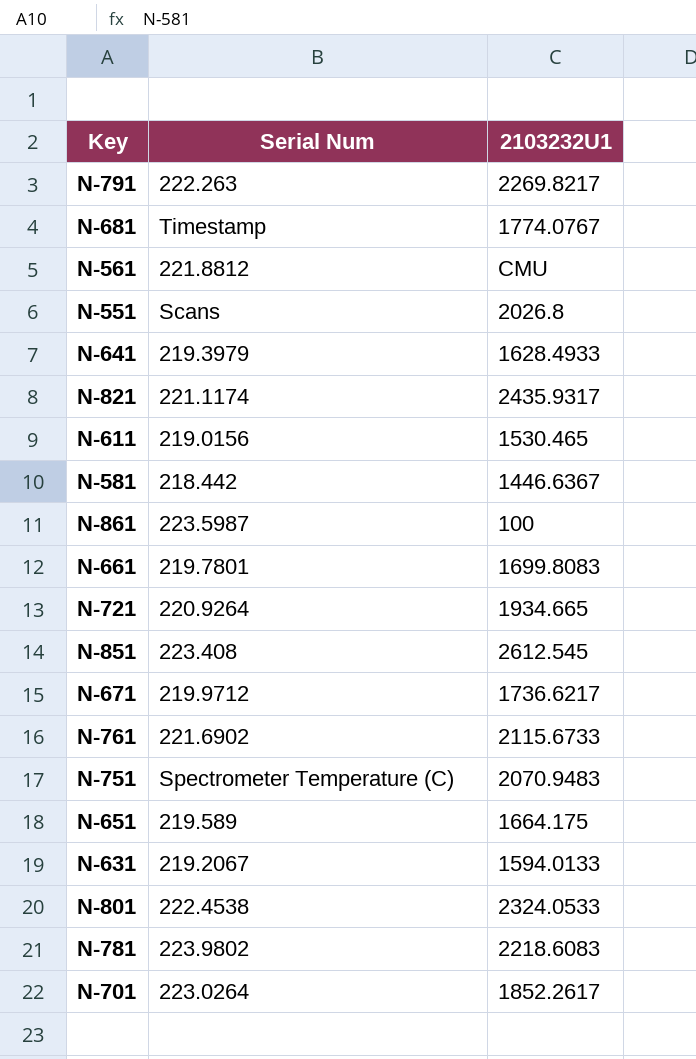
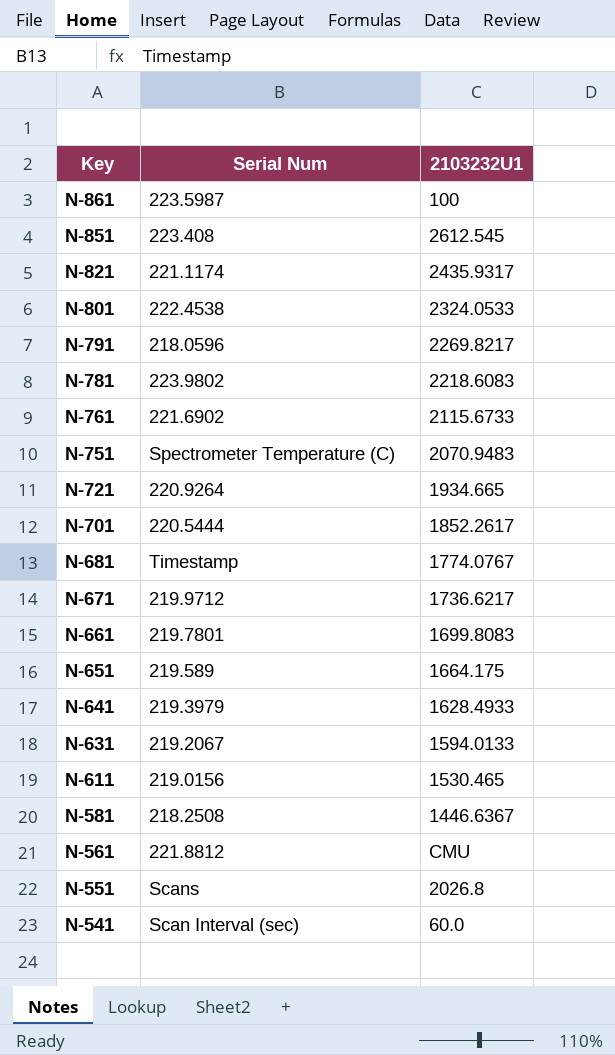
row order: none -> Key descending
N-791 | Serial Num: 222.263 -> 218.0596
N-701 | Serial Num: 223.0264 -> 220.5444
N-581 | Serial Num: 218.442 -> 218.2508
row N-541: none -> Scan Interval (sec) | 60.0

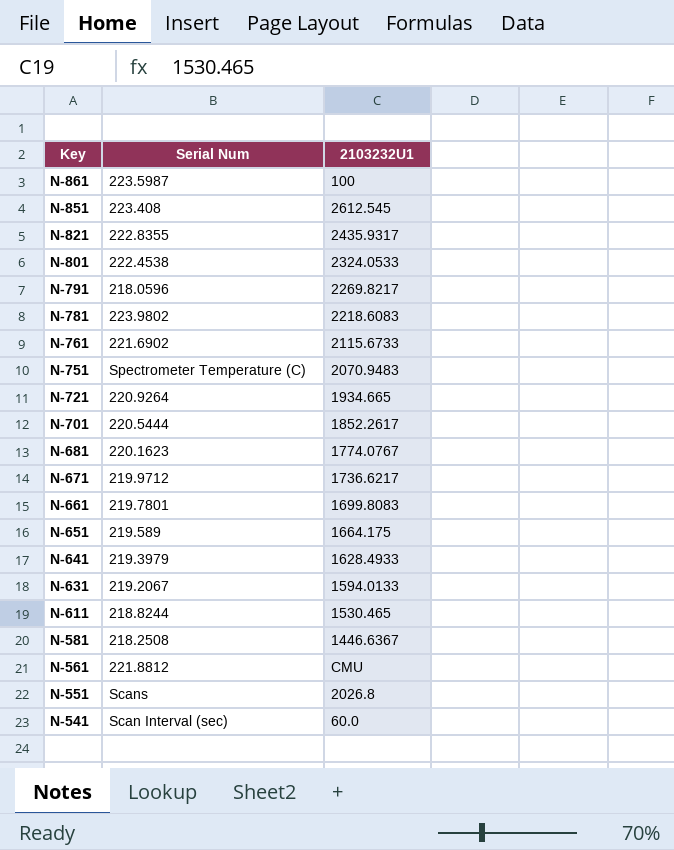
N-821 | Serial Num: 221.1174 -> 222.8355
N-681 | Serial Num: Timestamp -> 220.1623
N-611 | Serial Num: 219.0156 -> 218.8244

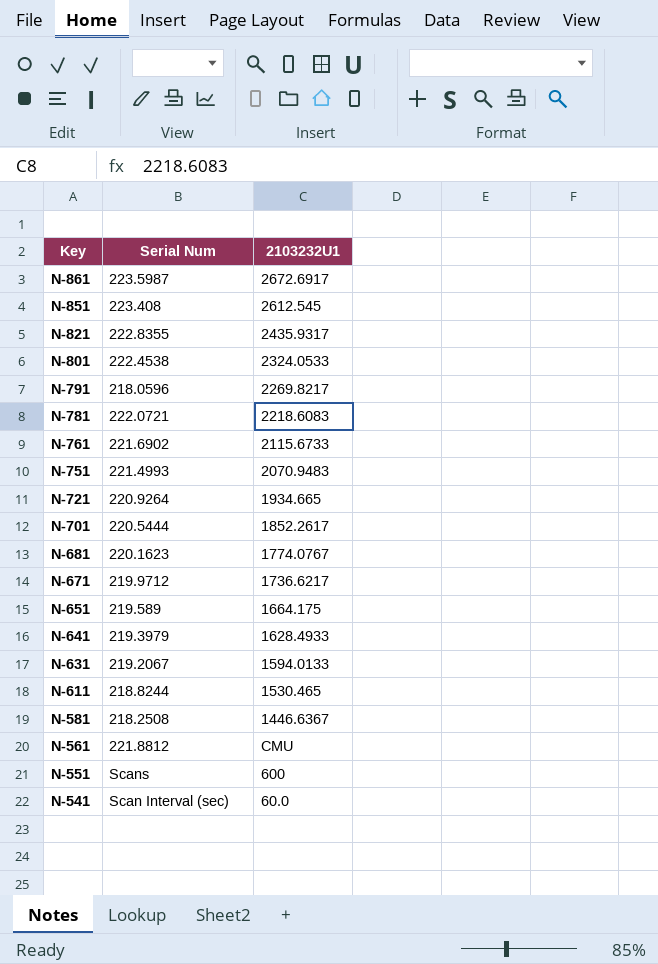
row N-661: 219.7801 | 1699.8083 -> none
N-861 | 2103232U1: 100 -> 2672.6917
N-781 | Serial Num: 223.9802 -> 222.0721
N-751 | Serial Num: Spectrometer Temperature (C) -> 221.4993
N-551 | 2103232U1: 2026.8 -> 600

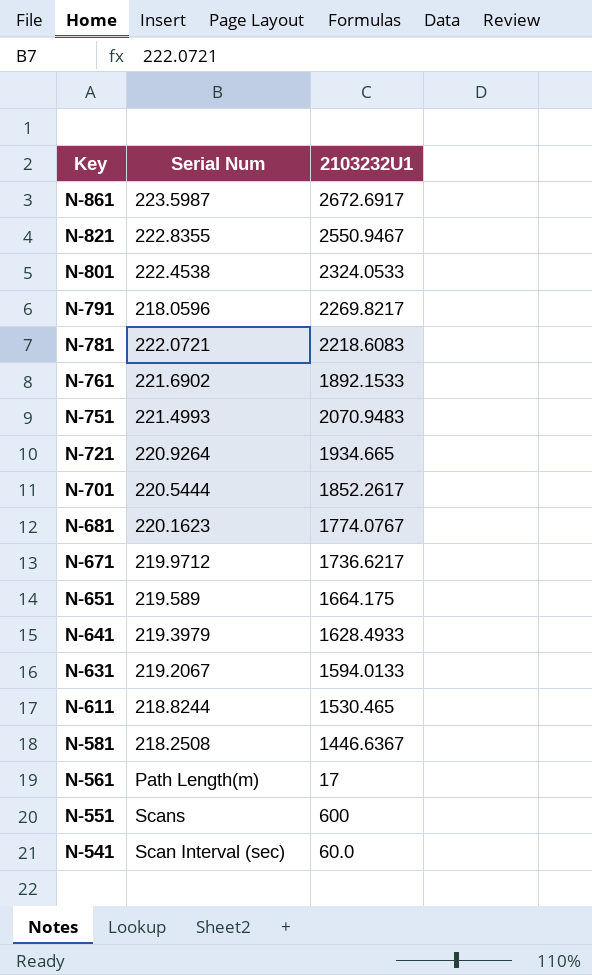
row N-851: 223.408 | 2612.545 -> none
N-821 | 2103232U1: 2435.9317 -> 2550.9467
N-761 | 2103232U1: 2115.6733 -> 1892.1533
N-561 | Serial Num: 221.8812 -> Path Length(m)
N-561 | 2103232U1: CMU -> 17

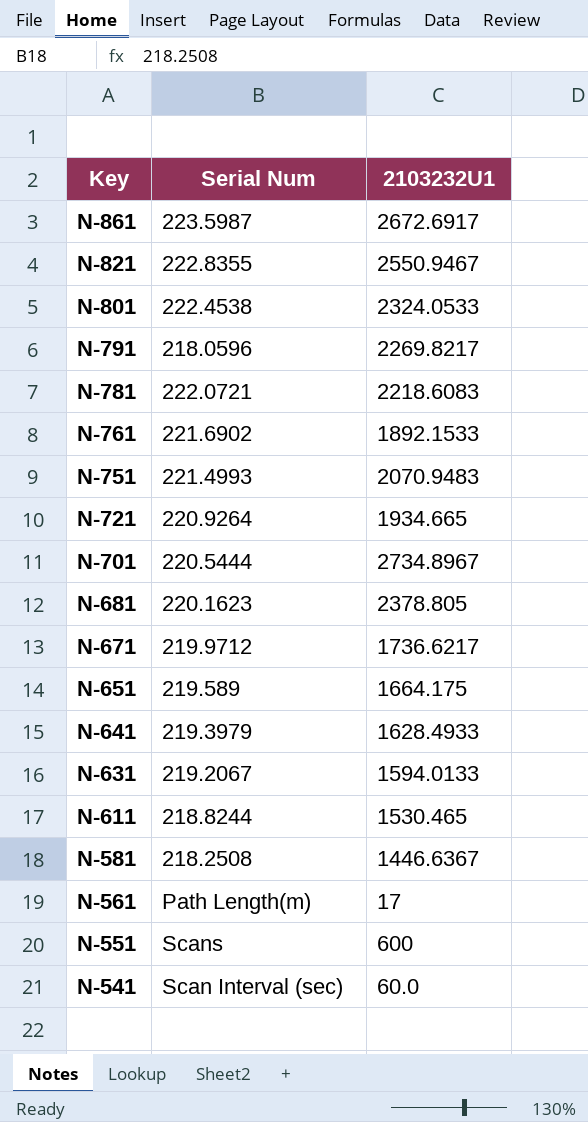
N-701 | 2103232U1: 1852.2617 -> 2734.8967
N-681 | 2103232U1: 1774.0767 -> 2378.805

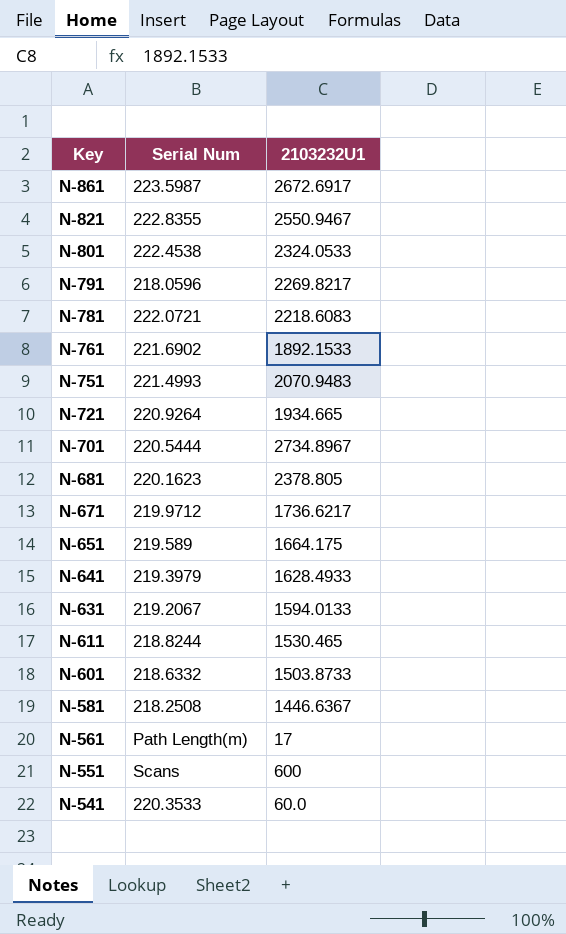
row N-601: none -> 218.6332 | 1503.8733
N-541 | Serial Num: Scan Interval (sec) -> 220.3533

